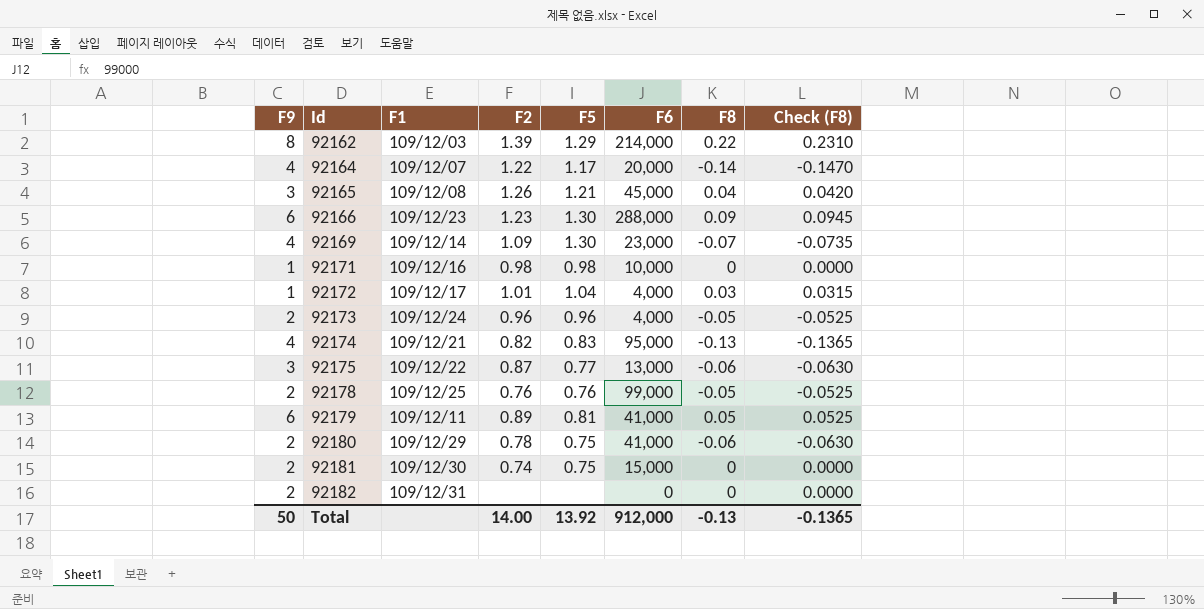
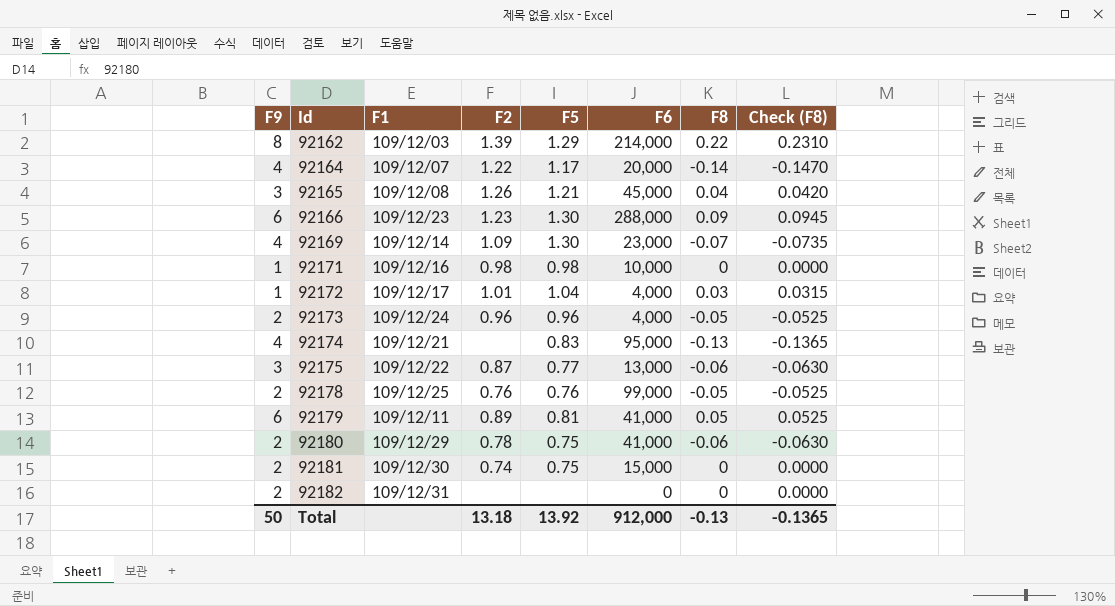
92174 | F2: 0.82 -> none
Total | F2: 14.00 -> 13.18

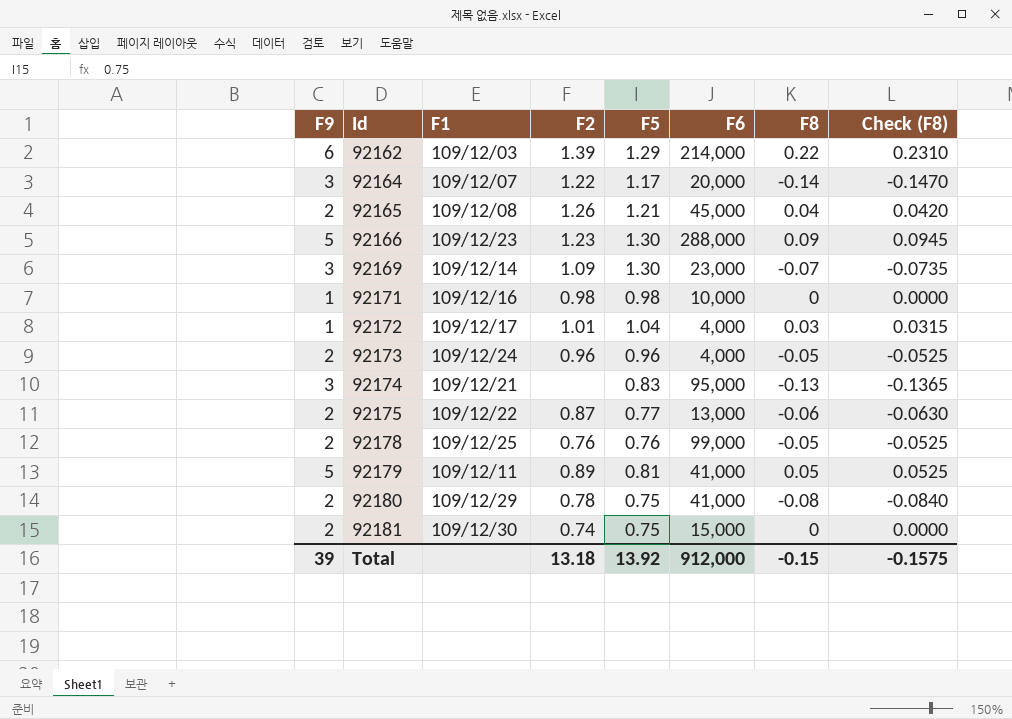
row 92182: 2 | 109/12/31 | none | none | 0 | 0 | 0.0000 -> none
92162 | F9: 8 -> 6
92164 | F9: 4 -> 3
92165 | F9: 3 -> 2
92166 | F9: 6 -> 5
92169 | F9: 4 -> 3
92174 | F9: 4 -> 3
92175 | F9: 3 -> 2
92179 | F9: 6 -> 5
92180 | F8: -0.06 -> -0.08
92180 | Check (F8): -0.0630 -> -0.0840
Total | F9: 50 -> 39
Total | F8: -0.13 -> -0.15
Total | Check (F8): -0.1365 -> -0.1575

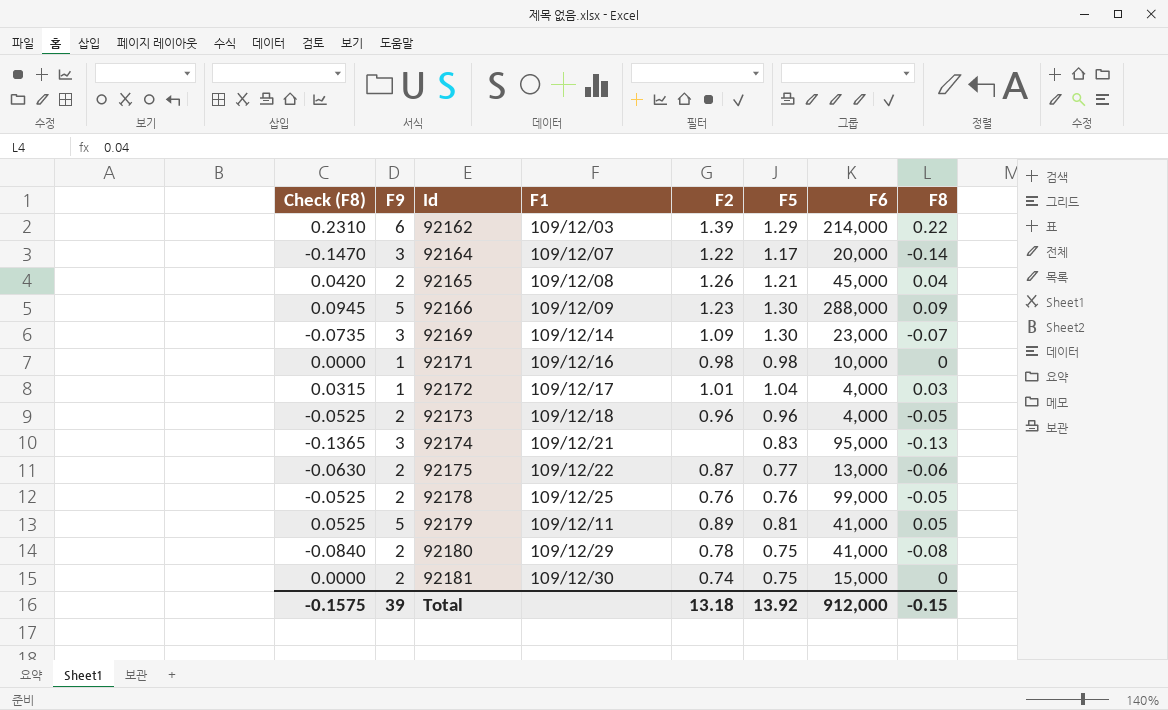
column Check (F8) | position: 8 -> 1
92166 | F1: 109/12/23 -> 109/12/09
92173 | F1: 109/12/24 -> 109/12/18

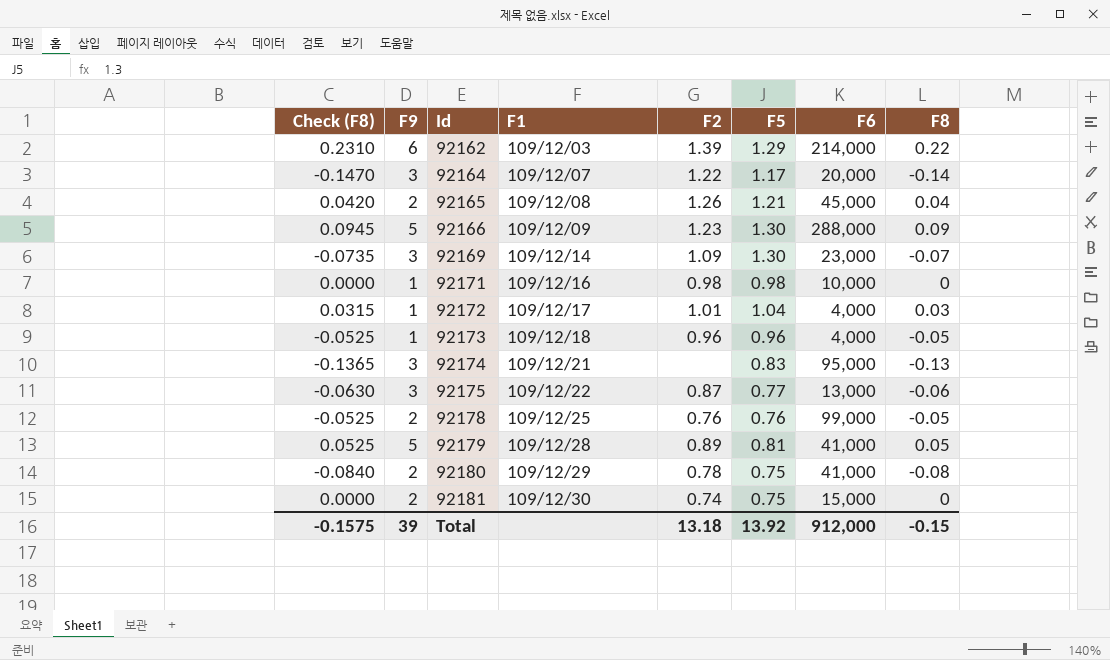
92173 | F9: 2 -> 1
92175 | F9: 2 -> 3
92179 | F1: 109/12/11 -> 109/12/28

